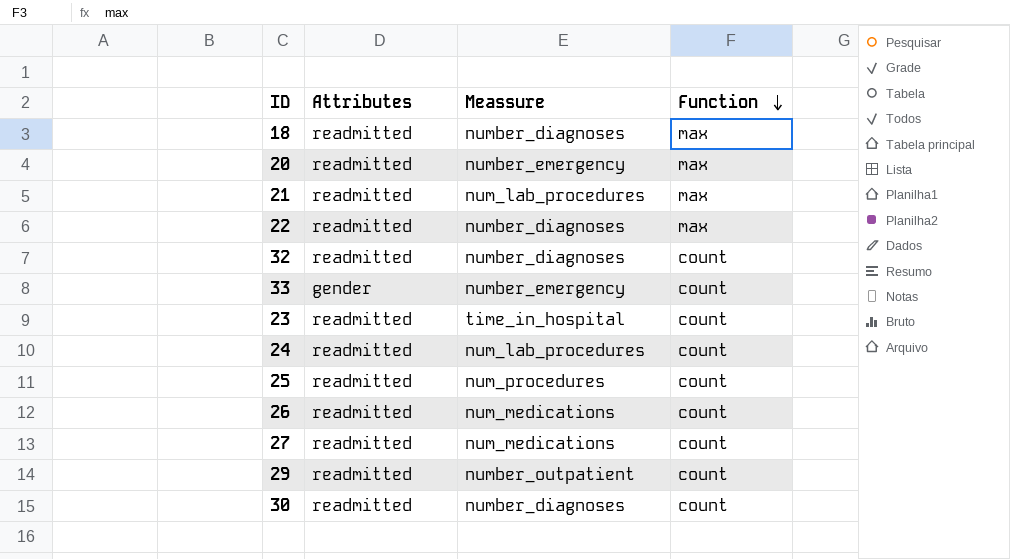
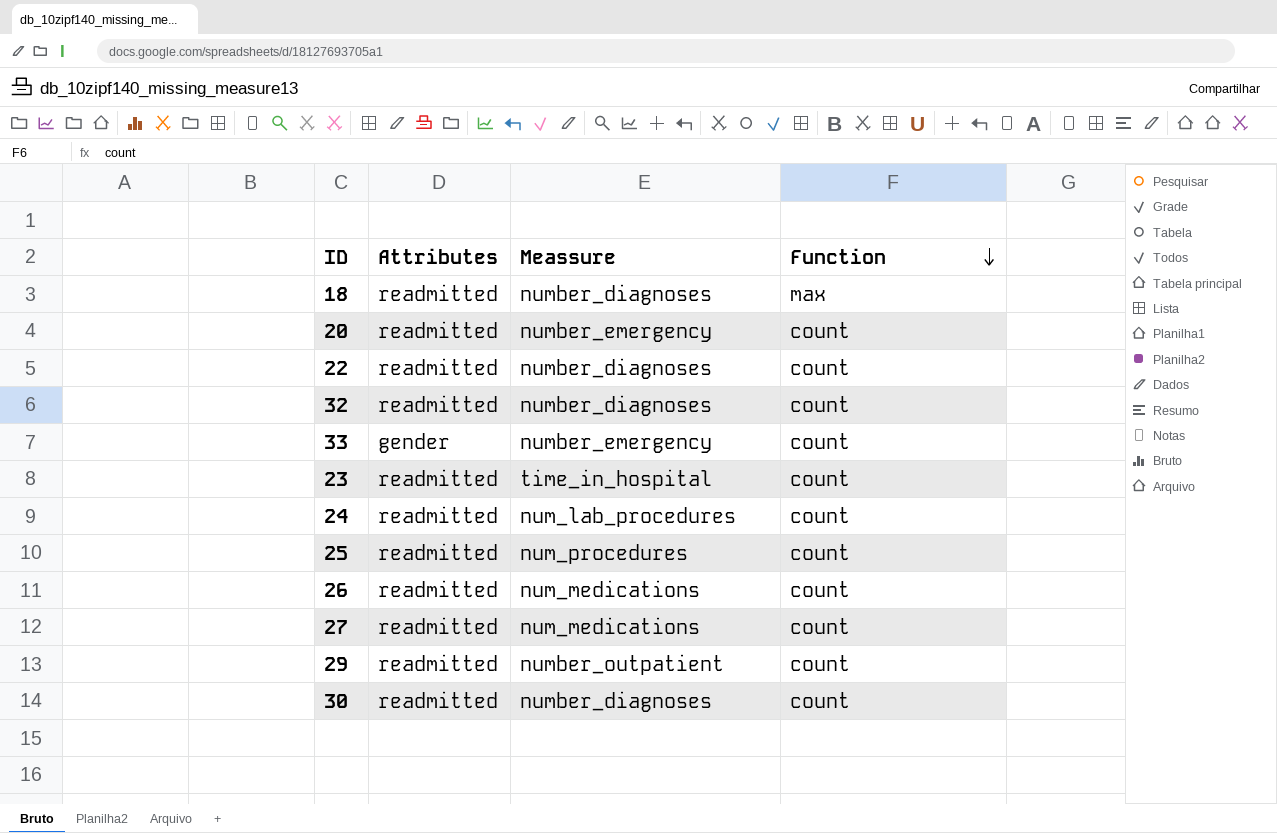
row 21: readmitted | num_lab_procedures | max -> none
20 | Function: max -> count
22 | Function: max -> count

